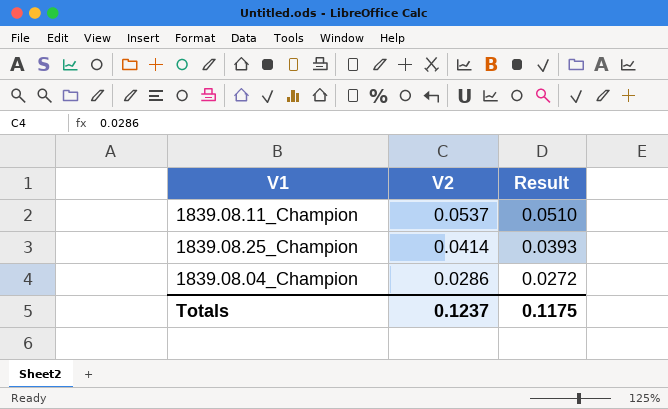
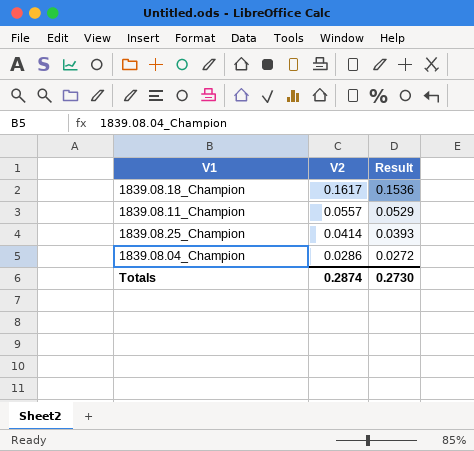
row 1839.08.18_Champion: none -> 0.1617 | 0.1536
1839.08.11_Champion | V2: 0.0537 -> 0.0557
1839.08.11_Champion | Result: 0.0510 -> 0.0529
Totals | V2: 0.1237 -> 0.2874
Totals | Result: 0.1175 -> 0.2730

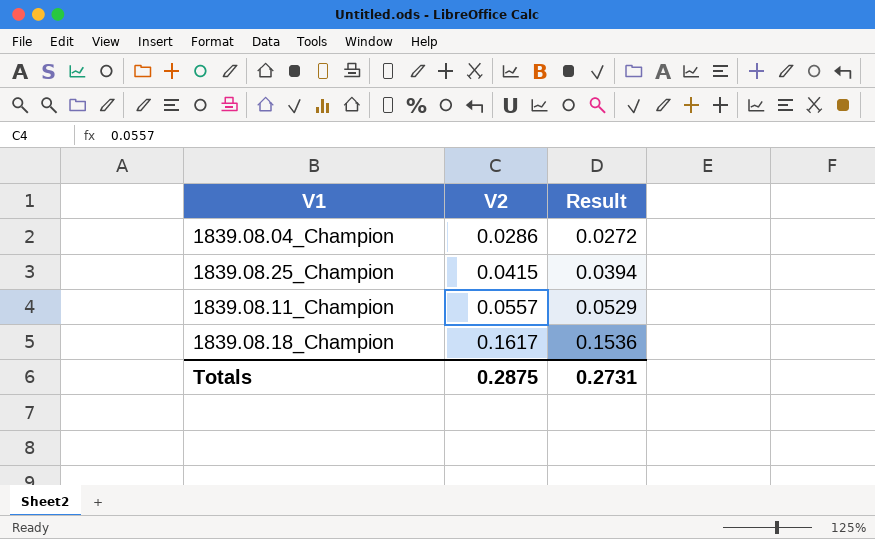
row order: V2 descending -> V2 ascending
1839.08.25_Champion | V2: 0.0414 -> 0.0415
1839.08.25_Champion | Result: 0.0393 -> 0.0394
Totals | V2: 0.2874 -> 0.2875
Totals | Result: 0.2730 -> 0.2731

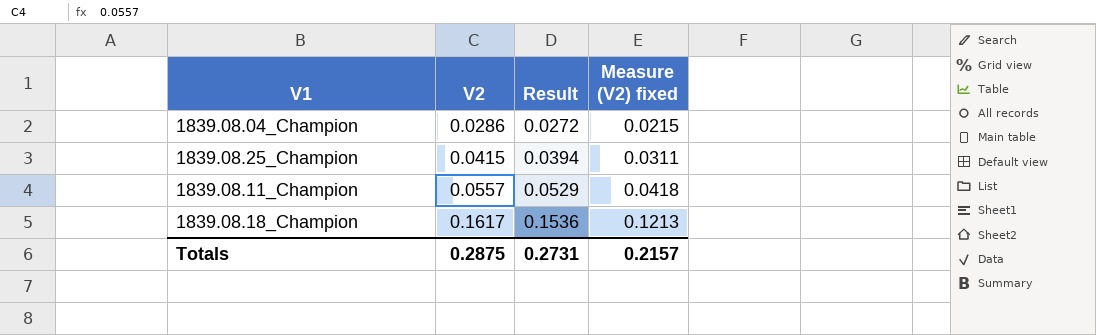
column Measure (V2) fixed | formula: none -> [V2] * 0.75

